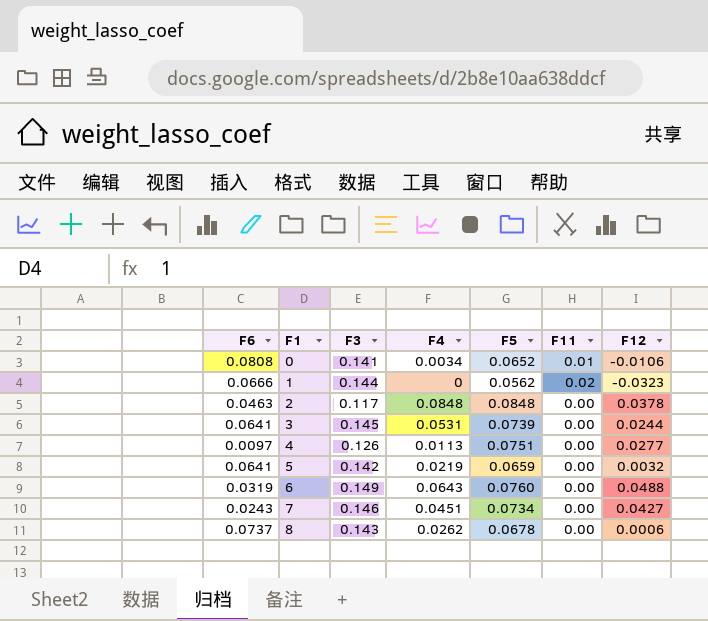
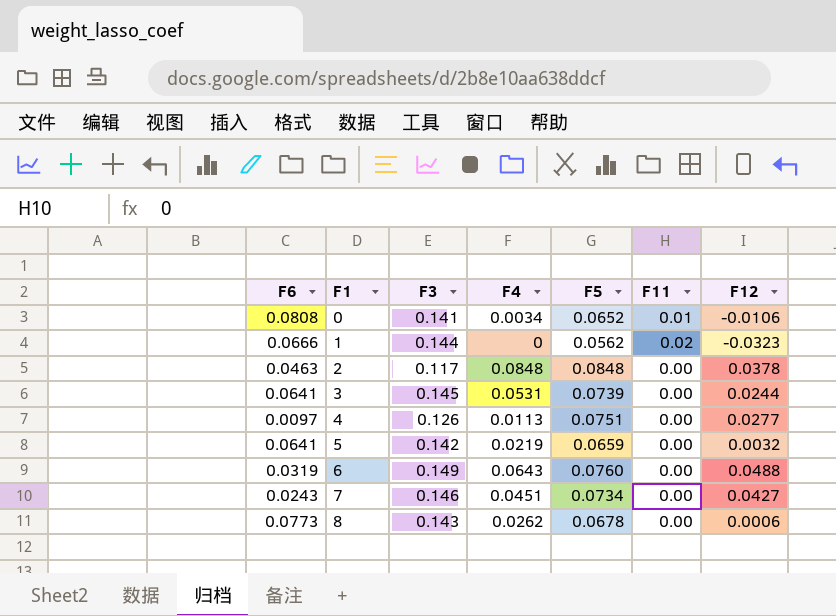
8 | F6: 0.0737 -> 0.0773

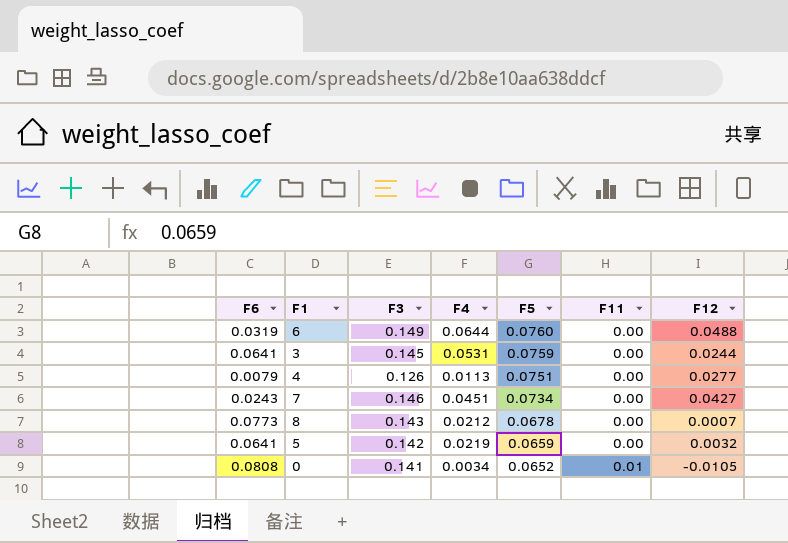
row order: F1 ascending -> F5 descending
row 1: 0.0666 | 0.144 | 0 | 0.0562 | 0.02 | -0.0323 -> none
row 2: 0.0463 | 0.117 | 0.0848 | 0.0848 | 0.00 | 0.0378 -> none
6 | F4: 0.0643 -> 0.0644
3 | F5: 0.0739 -> 0.0759
4 | F6: 0.0097 -> 0.0079
8 | F4: 0.0262 -> 0.0212
8 | F12: 0.0006 -> 0.0007
0 | F12: -0.0106 -> -0.0105

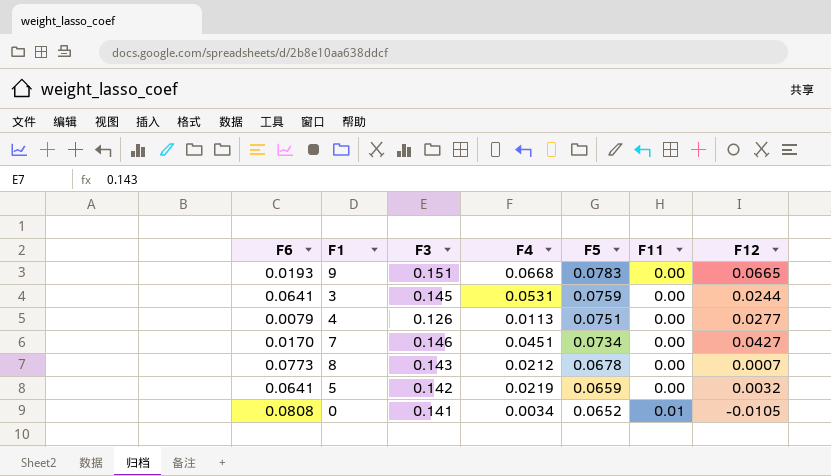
row 6: 0.0319 | 0.149 | 0.0644 | 0.0760 | 0.00 | 0.0488 -> none
row 9: none -> 0.0193 | 0.151 | 0.0668 | 0.0783 | 0.00 | 0.0665
7 | F6: 0.0243 -> 0.0170

